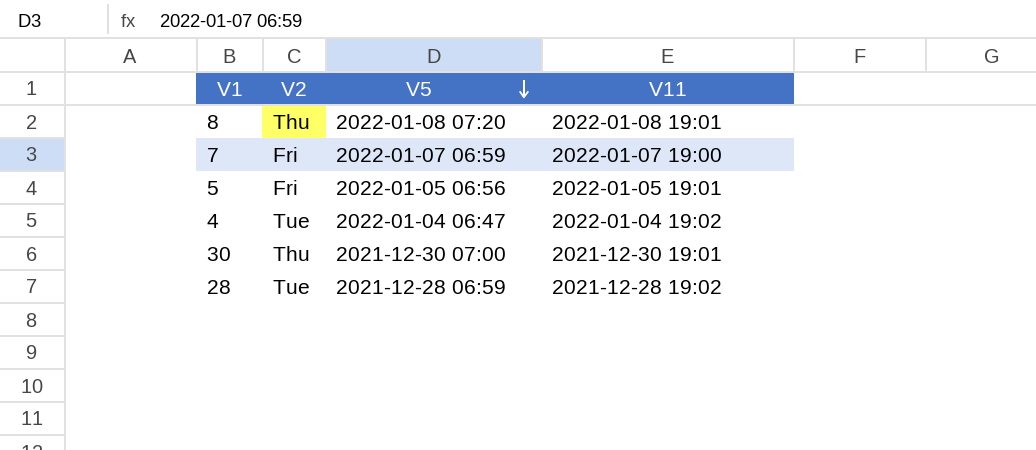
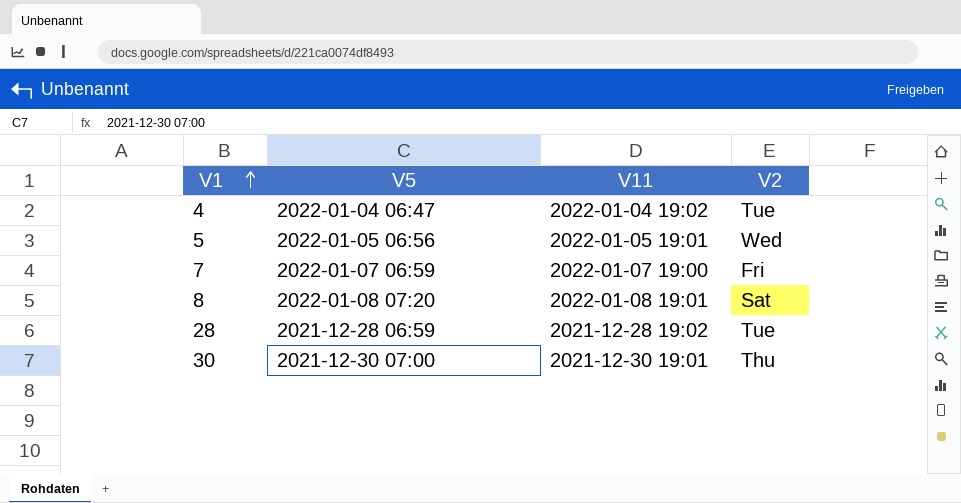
row order: V5 descending -> V1 ascending
column V2 | position: 2 -> 4
5 | V2: Fri -> Wed
8 | V2: Thu -> Sat

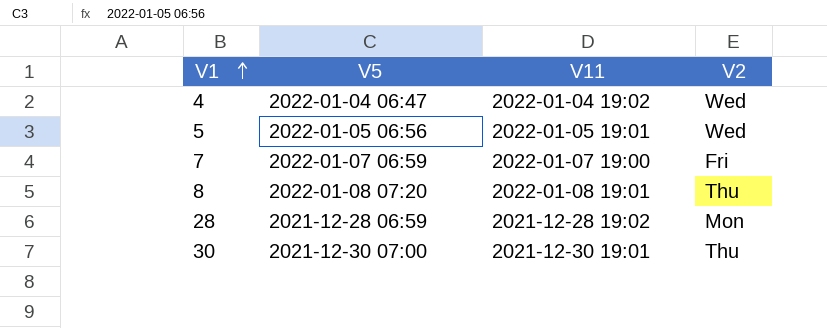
4 | V2: Tue -> Wed
8 | V2: Sat -> Thu
28 | V2: Tue -> Mon

